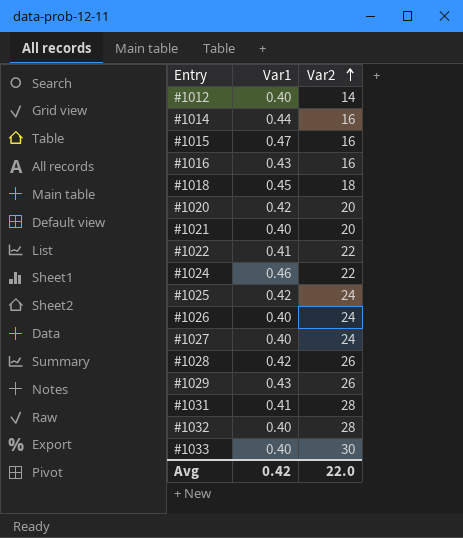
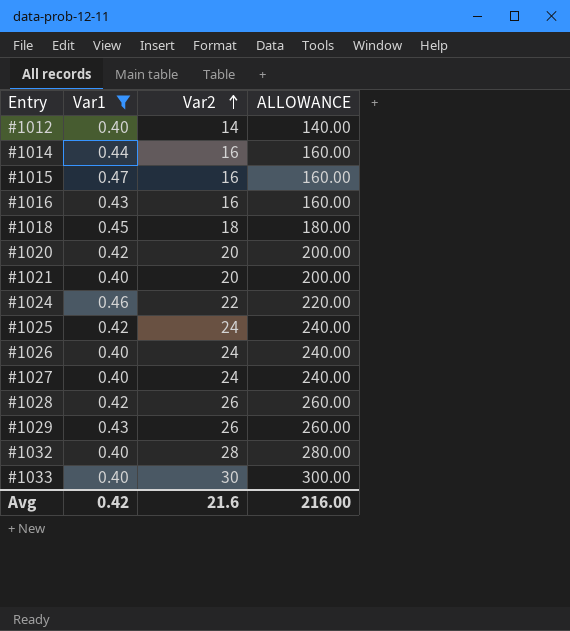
filter: none -> Var1 != 0.41
column ALLOWANCE | formula: none -> [Var2] * 10
Avg | Var2: 22.0 -> 21.6

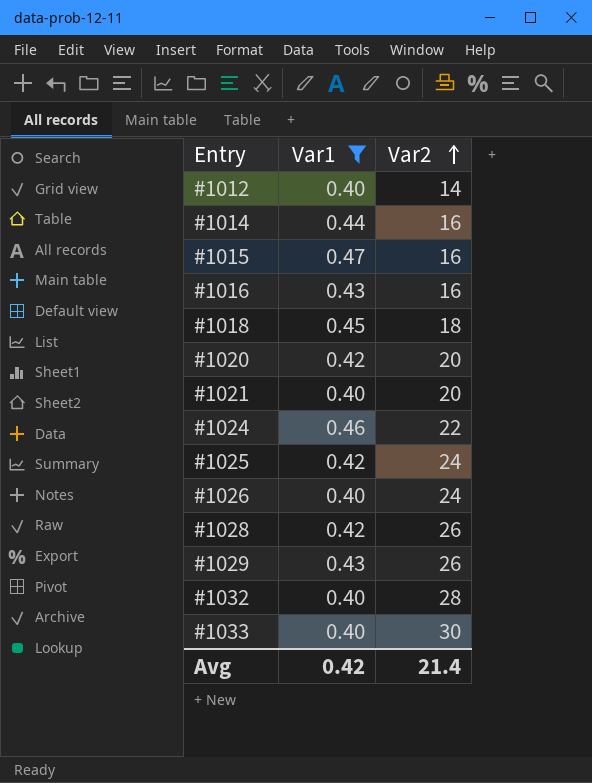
column ALLOWANCE | formula: [Var2] * 10 -> none
row #1027: 0.40 | 24 | 240.00 -> none
Avg | Var2: 21.6 -> 21.4

